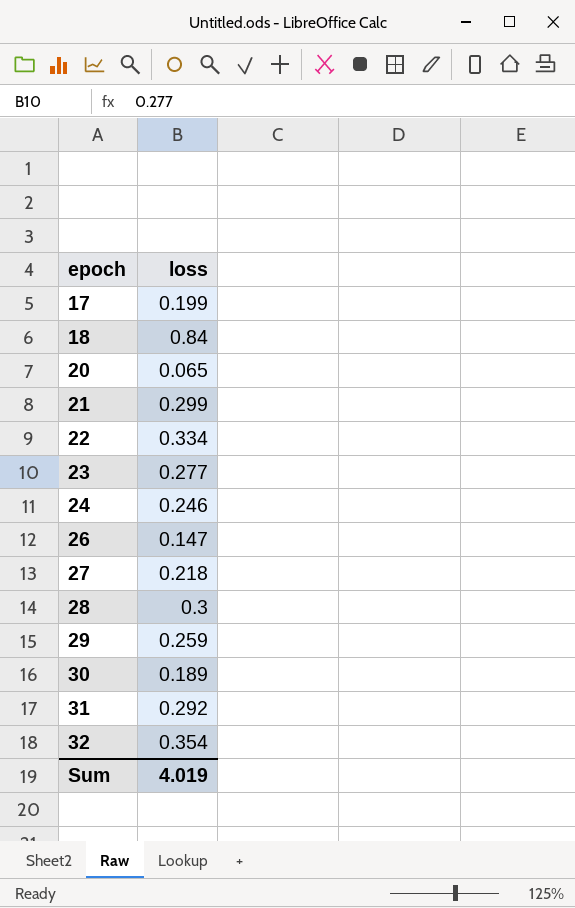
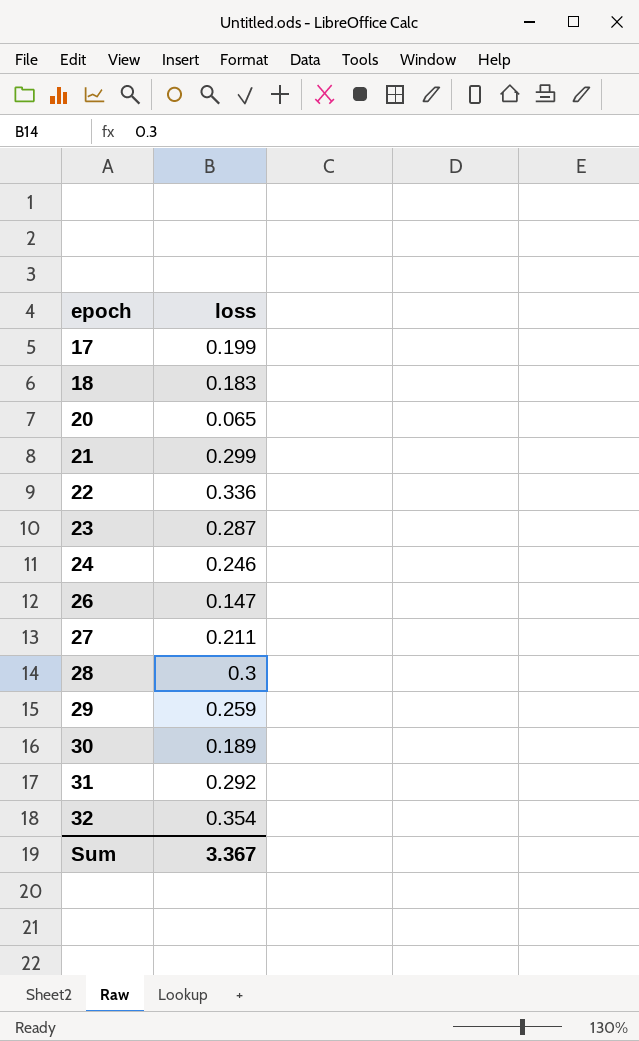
18 | loss: 0.84 -> 0.183
22 | loss: 0.334 -> 0.336
23 | loss: 0.277 -> 0.287
27 | loss: 0.218 -> 0.211
Sum | loss: 4.019 -> 3.367

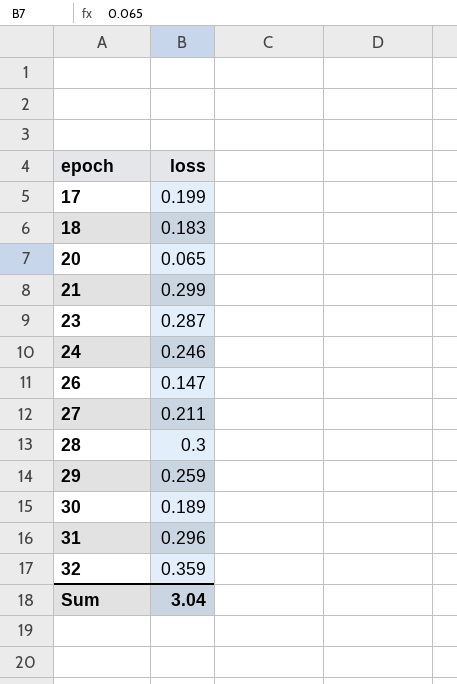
row 22: 0.336 -> none
31 | loss: 0.292 -> 0.296
32 | loss: 0.354 -> 0.359
Sum | loss: 3.367 -> 3.04

